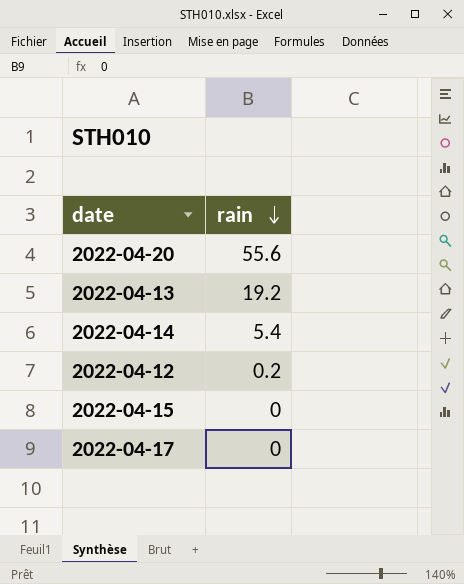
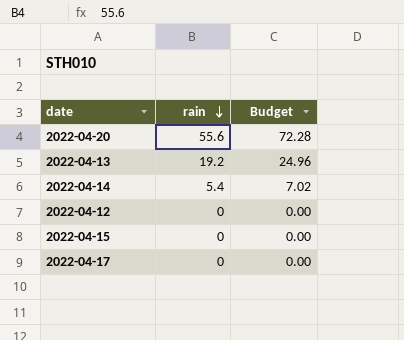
column Budget | formula: none -> [rain] * 1.3
2022-04-12 | rain: 0.2 -> 0

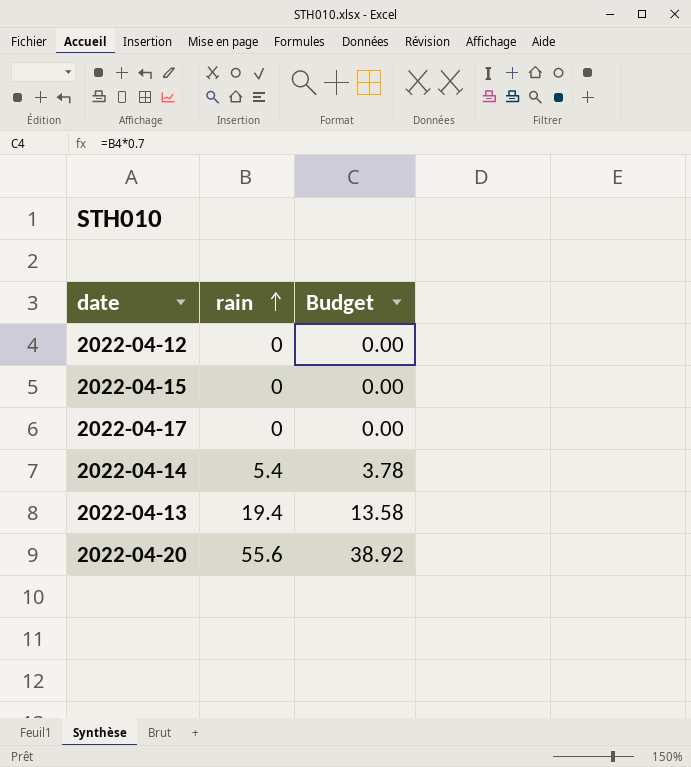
row order: rain descending -> rain ascending
column Budget | formula: [rain] * 1.3 -> [rain] * 0.7
2022-04-13 | rain: 19.2 -> 19.4

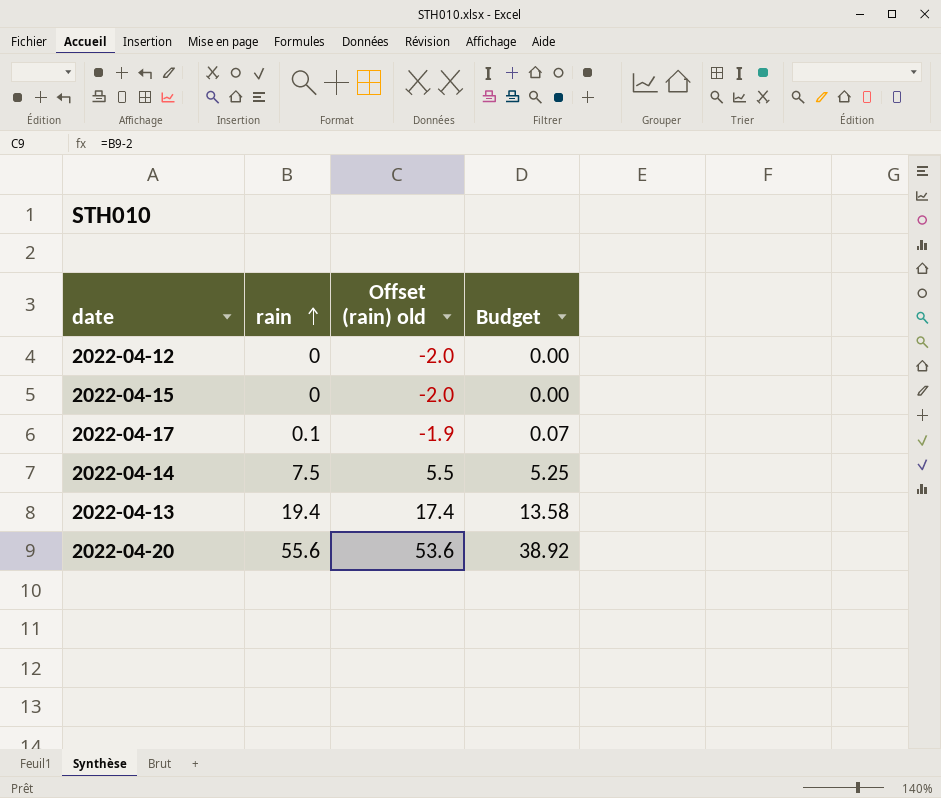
column Offset (rain) old | formula: none -> [rain] - 2
2022-04-17 | rain: 0 -> 0.1
2022-04-17 | Budget: 0.00 -> 0.07
2022-04-14 | rain: 5.4 -> 7.5
2022-04-14 | Budget: 3.78 -> 5.25

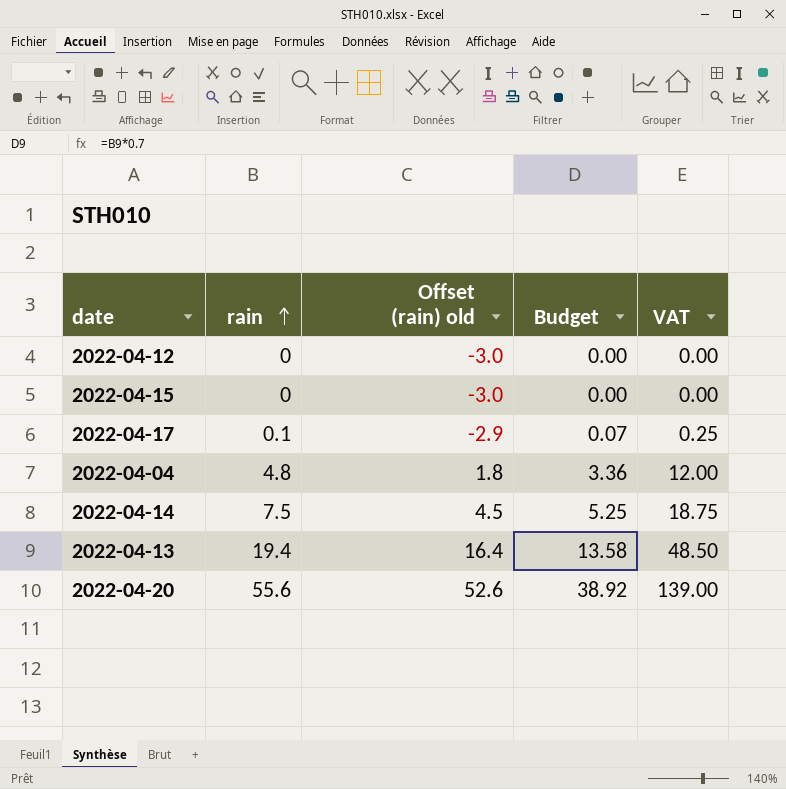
column Offset (rain) old | formula: [rain] - 2 -> [rain] - 3
column VAT | formula: none -> [rain] * 2.5
row 2022-04-04: none -> 4.8 | 1.8 | 3.36 | 12.00

